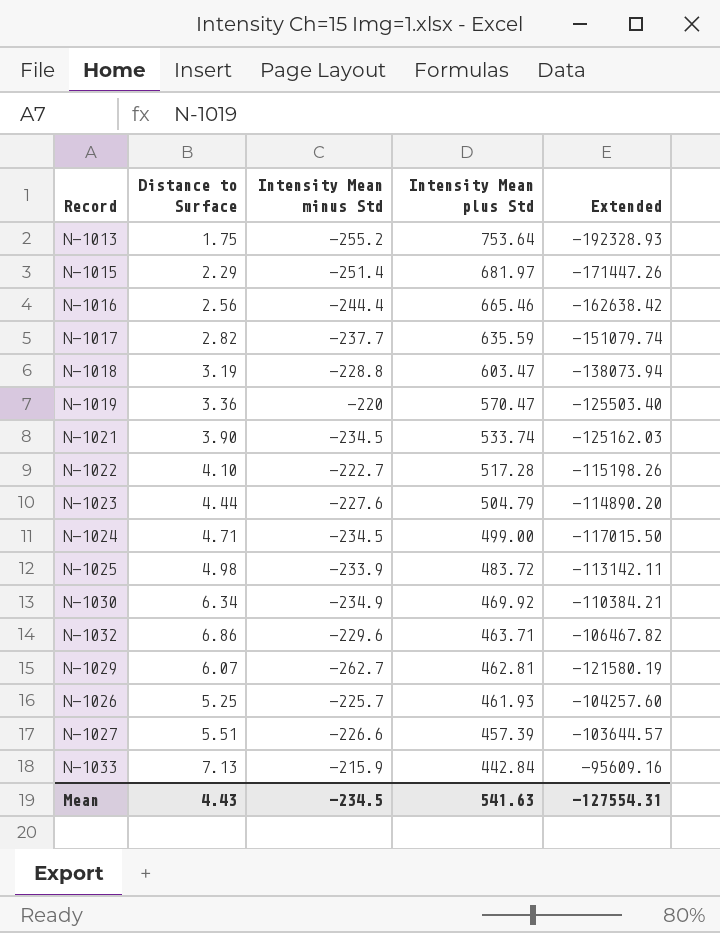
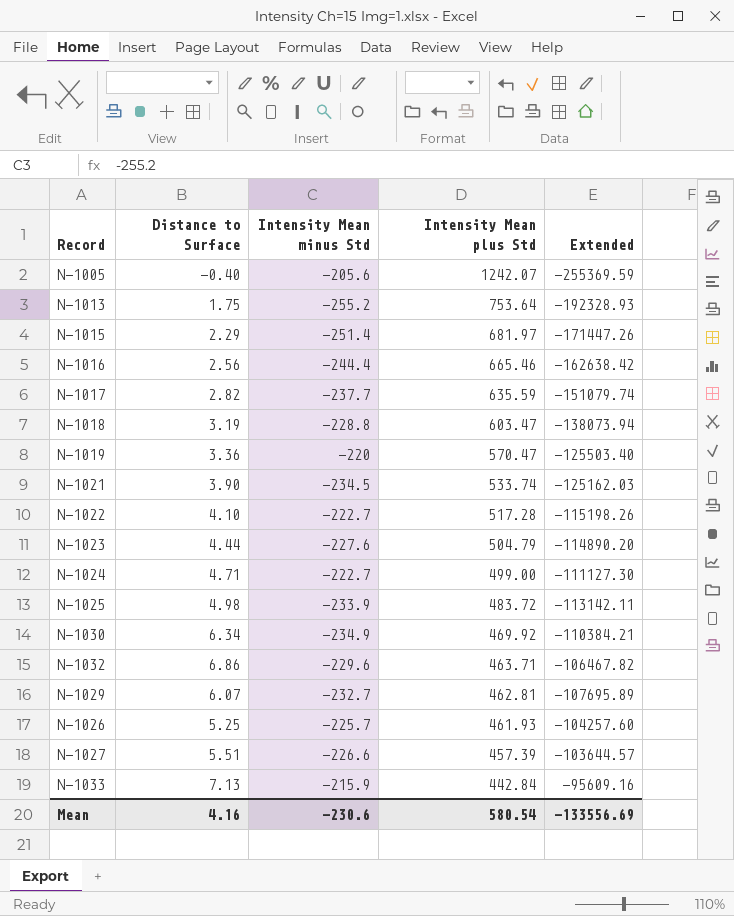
row N-1005: none -> -0.40 | -205.6 | 1242.07 | -255369.59
N-1024 | Intensity Mean minus Std: -234.5 -> -222.7
N-1024 | Extended: -117015.50 -> -111127.30
N-1029 | Intensity Mean minus Std: -262.7 -> -232.7
N-1029 | Extended: -121580.19 -> -107695.89
Mean | Distance to Surface: 4.43 -> 4.16
Mean | Intensity Mean minus Std: -234.5 -> -230.6
Mean | Intensity Mean plus Std: 541.63 -> 580.54
Mean | Extended: -127554.31 -> -133556.69

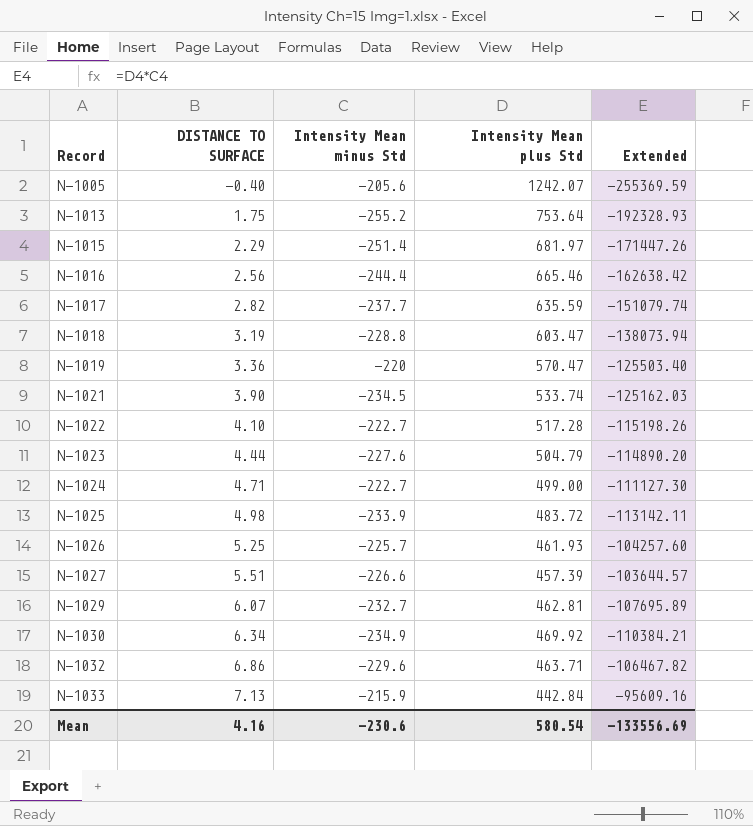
row order: Intensity Mean plus Std descending -> Record ascending
column name: Distance to Surface -> DISTANCE TO SURFACE

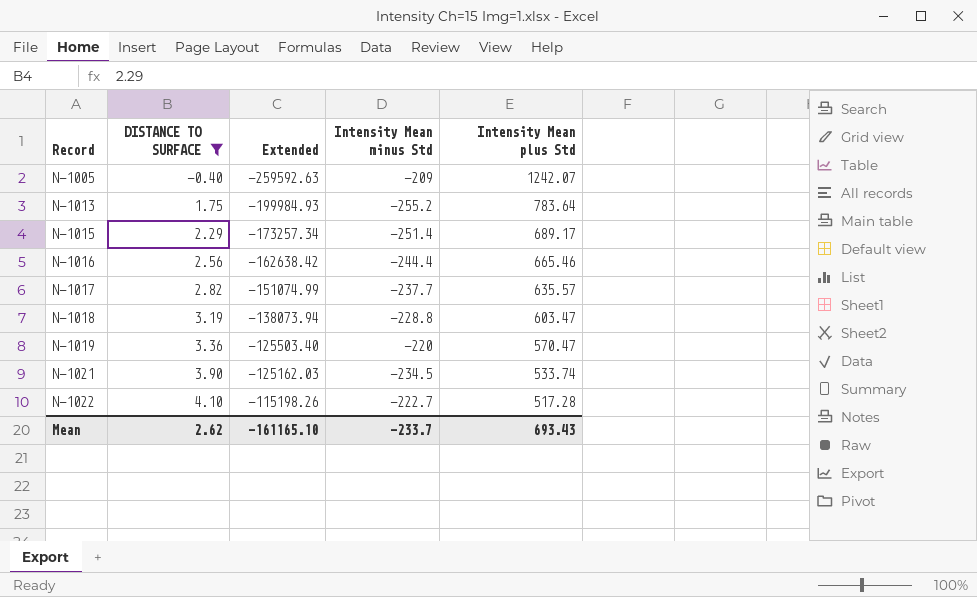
filter: none -> DISTANCE TO SURFACE <= 4.10
column Extended | position: 5 -> 3
N-1005 | Extended: -255369.59 -> -259592.63
N-1005 | Intensity Mean minus Std: -205.6 -> -209
N-1013 | Extended: -192328.93 -> -199984.93
N-1013 | Intensity Mean plus Std: 753.64 -> 783.64
N-1015 | Extended: -171447.26 -> -173257.34
N-1015 | Intensity Mean plus Std: 681.97 -> 689.17
N-1017 | Extended: -151079.74 -> -151074.99
N-1017 | Intensity Mean plus Std: 635.59 -> 635.57
Mean | DISTANCE TO SURFACE: 4.16 -> 2.62
Mean | Extended: -133556.69 -> -161165.10
Mean | Intensity Mean minus Std: -230.6 -> -233.7
Mean | Intensity Mean plus Std: 580.54 -> 693.43

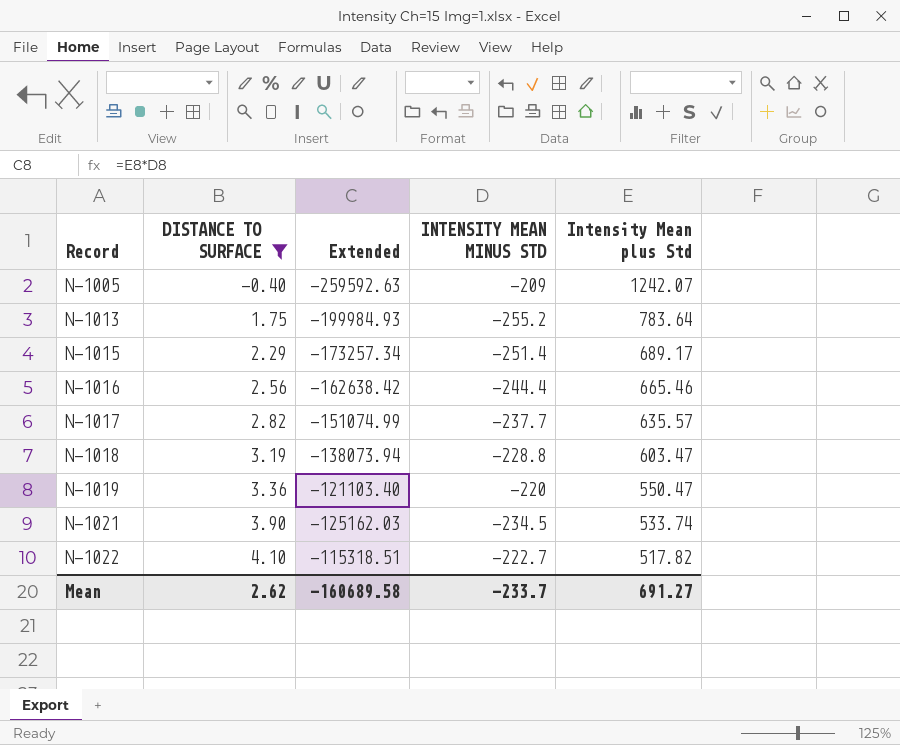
column name: Intensity Mean minus Std -> INTENSITY MEAN MINUS STD
N-1019 | Extended: -125503.40 -> -121103.40
N-1019 | Intensity Mean plus Std: 570.47 -> 550.47
N-1022 | Extended: -115198.26 -> -115318.51
N-1022 | Intensity Mean plus Std: 517.28 -> 517.82
Mean | Extended: -161165.10 -> -160689.58
Mean | Intensity Mean plus Std: 693.43 -> 691.27

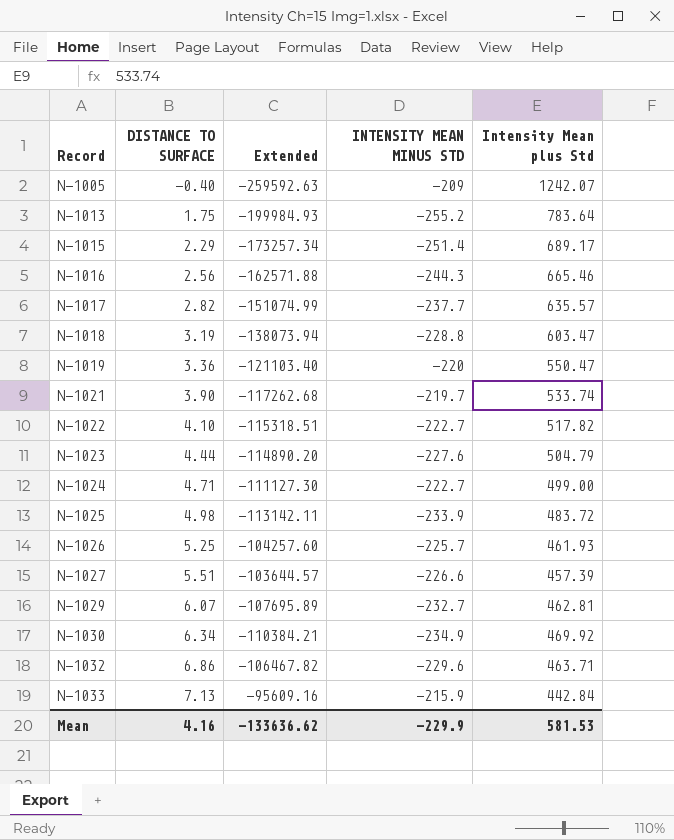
filter: DISTANCE TO SURFACE <= 4.10 -> none
N-1016 | Extended: -162638.42 -> -162571.88
N-1016 | INTENSITY MEAN MINUS STD: -244.4 -> -244.3
N-1021 | Extended: -125162.03 -> -117262.68
N-1021 | INTENSITY MEAN MINUS STD: -234.5 -> -219.7
Mean | DISTANCE TO SURFACE: 2.62 -> 4.16
Mean | Extended: -160689.58 -> -133636.62
Mean | INTENSITY MEAN MINUS STD: -233.7 -> -229.9
Mean | Intensity Mean plus Std: 691.27 -> 581.53

